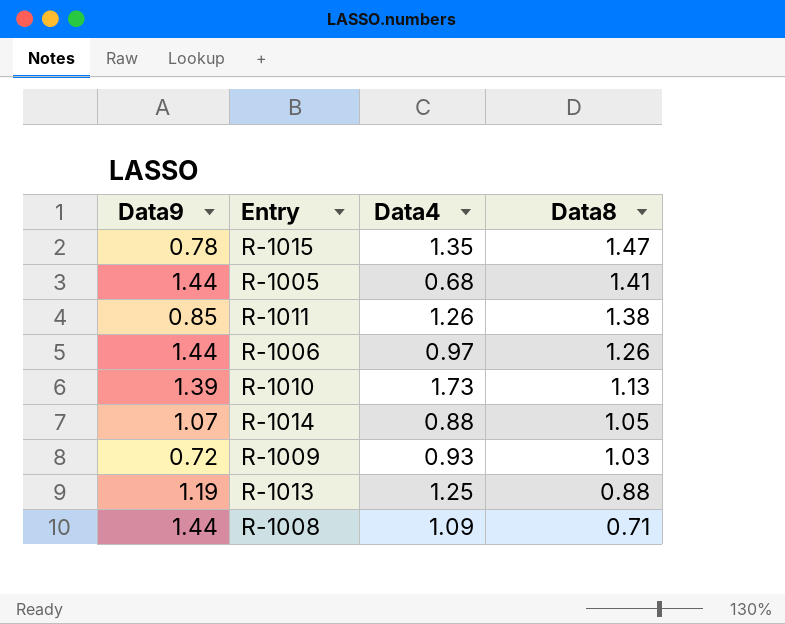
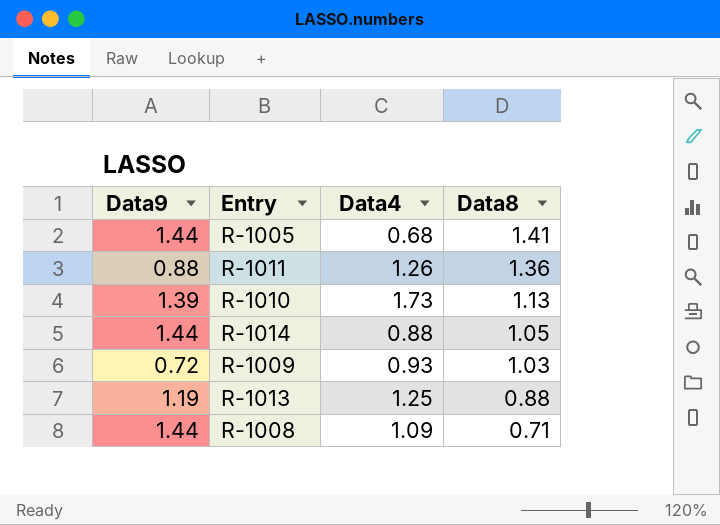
row R-1015: 0.78 | 1.35 | 1.47 -> none
row R-1006: 1.44 | 0.97 | 1.26 -> none
R-1011 | Data9: 0.85 -> 0.88
R-1011 | Data8: 1.38 -> 1.36
R-1014 | Data9: 1.07 -> 1.44

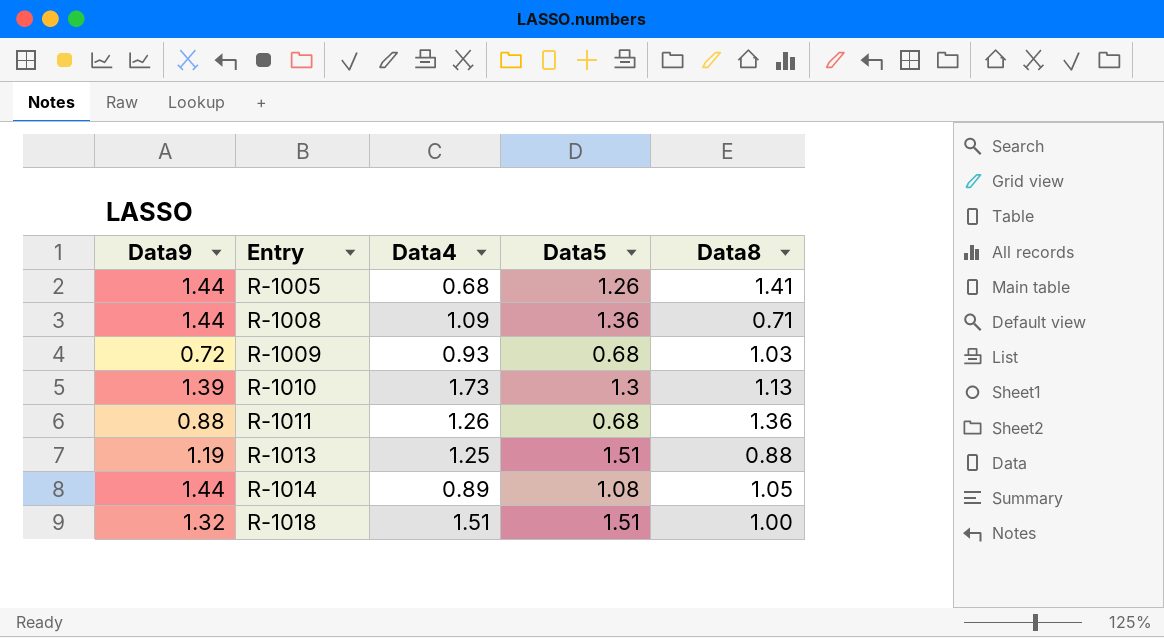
row order: Data8 descending -> Entry ascending
column Data5 | position: none -> 4
R-1014 | Data4: 0.88 -> 0.89
row R-1018: none -> 1.32 | 1.51 | 1.51 | 1.00

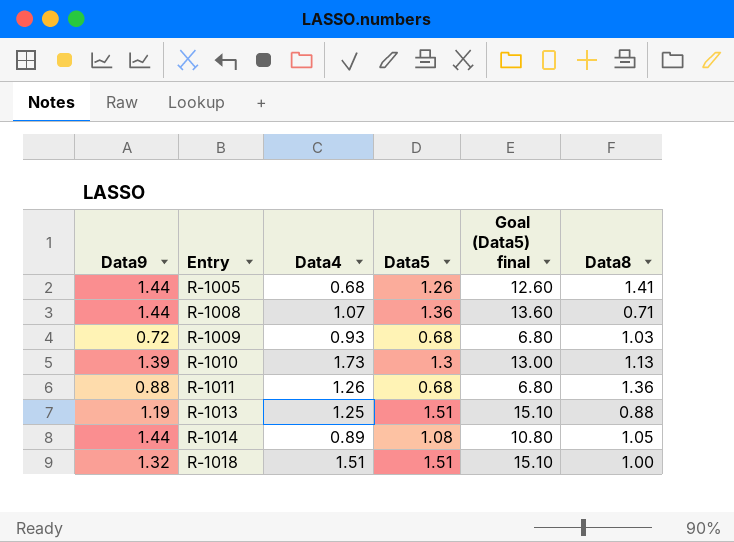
column Goal (Data5) final | formula: none -> [Data5] * 10
R-1008 | Data4: 1.09 -> 1.07

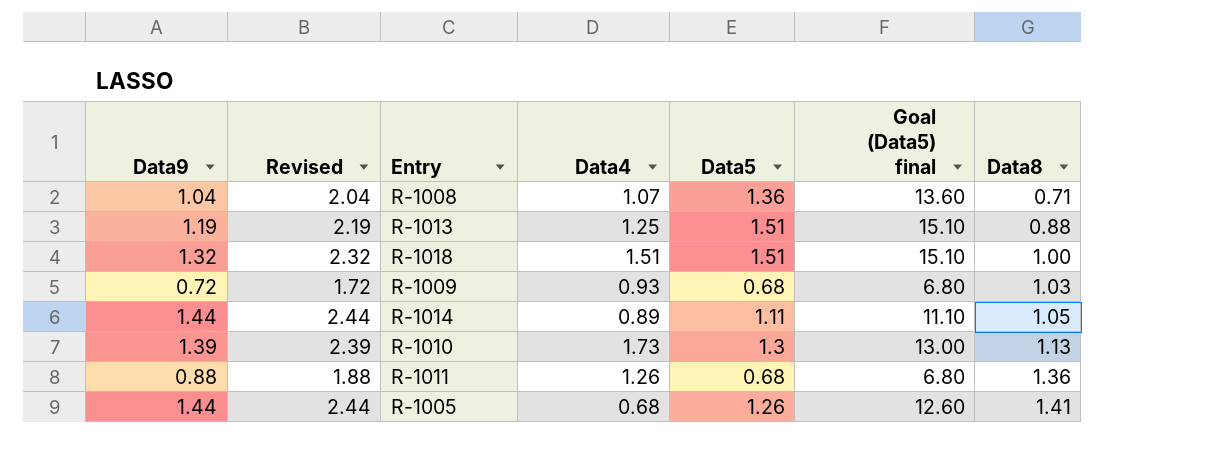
row order: Entry ascending -> Data8 ascending
column Revised | formula: none -> [Data9] + 1
R-1008 | Data9: 1.44 -> 1.04
R-1014 | Data5: 1.08 -> 1.11
R-1014 | Goal (Data5) final: 10.80 -> 11.10

